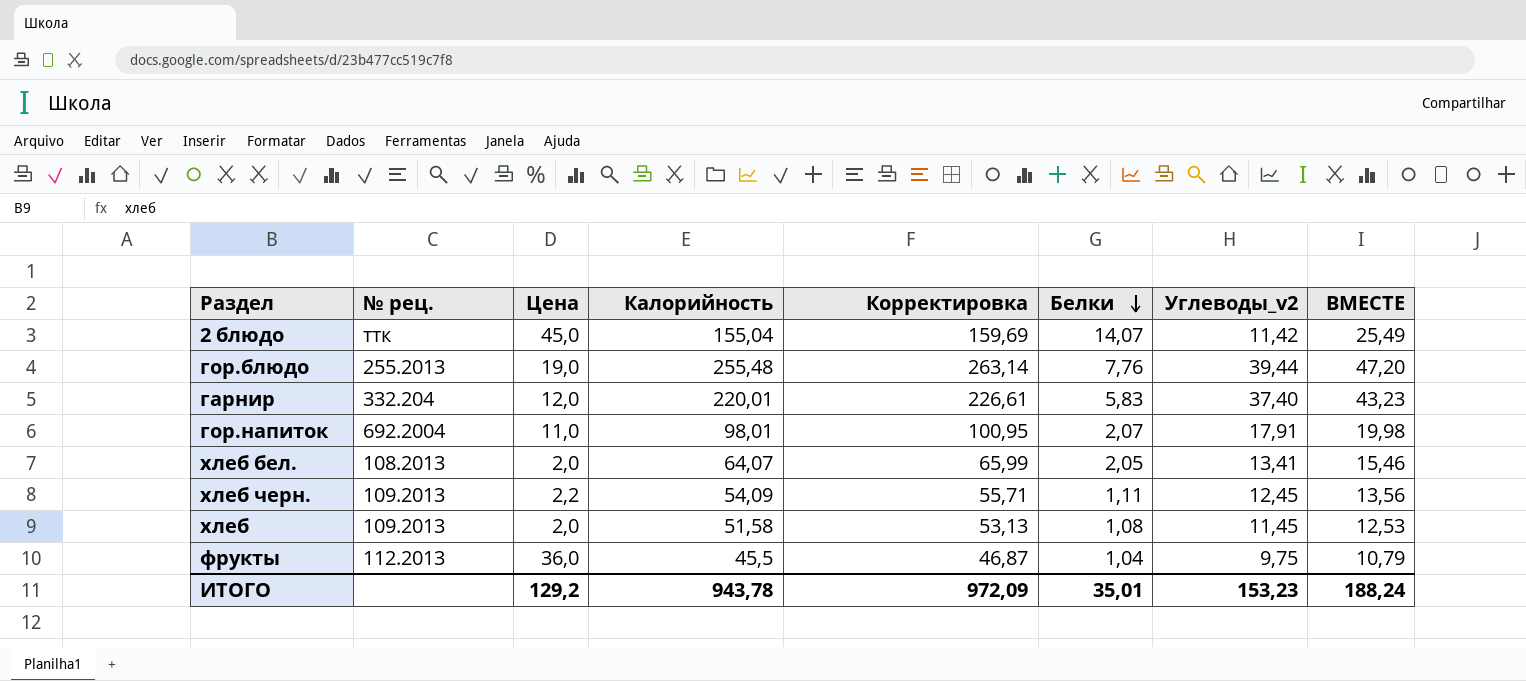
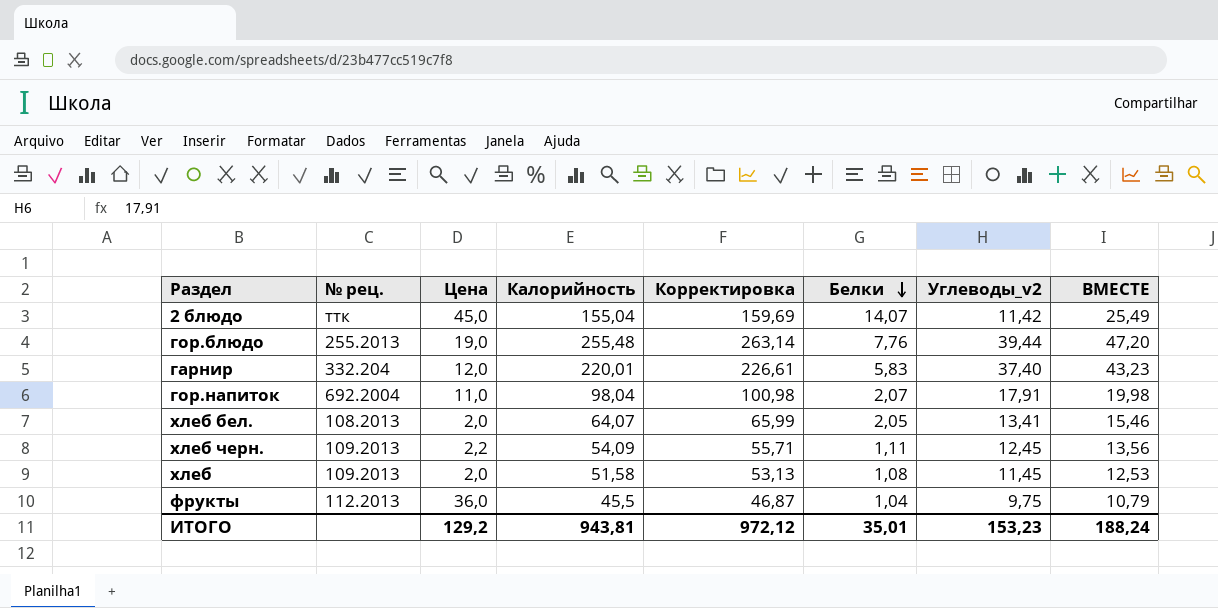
гор.напиток | Калорийность: 98,01 -> 98,04
гор.напиток | Корректировка: 100,95 -> 100,98
ИТОГО | Калорийность: 943,78 -> 943,81
ИТОГО | Корректировка: 972,09 -> 972,12

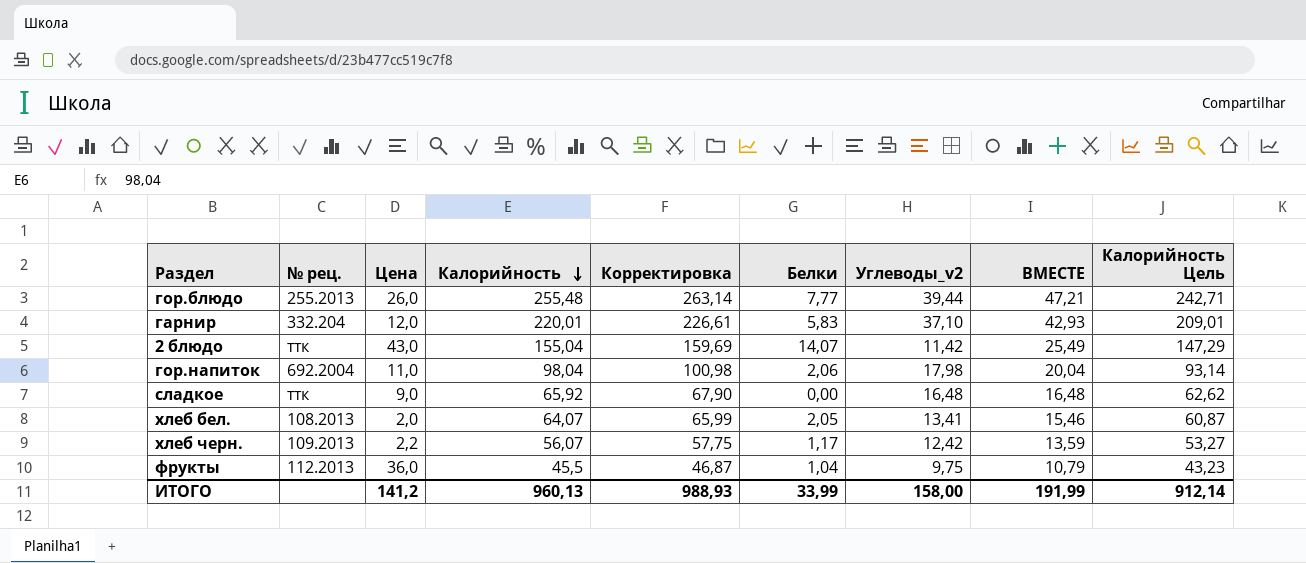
row order: Белки descending -> Калорийность descending
column Калорийность Цель | formula: none -> [Калорийность] * 0,95
row хлеб: 109.2013 | 2,0 | 51,58 | 53,13 | 1,08 | 11,45 | 12,53 -> none
гор.блюдо | Цена: 19,0 -> 26,0
гор.блюдо | Белки: 7,76 -> 7,77
гор.блюдо | ВМЕСТЕ: 47,20 -> 47,21
гарнир | Углеводы_v2: 37,40 -> 37,10
гарнир | ВМЕСТЕ: 43,23 -> 42,93
2 блюдо | Цена: 45,0 -> 43,0
гор.напиток | Белки: 2,07 -> 2,06
гор.напиток | Углеводы_v2: 17,91 -> 17,98
гор.напиток | ВМЕСТЕ: 19,98 -> 20,04
row сладкое: none -> ттк | 9,0 | 65,92 | 67,90 | 0,00 | 16,48 | 16,48 | 62,62
хлеб черн. | Калорийность: 54,09 -> 56,07
хлеб черн. | Корректировка: 55,71 -> 57,75
хлеб черн. | Белки: 1,11 -> 1,17
хлеб черн. | Углеводы_v2: 12,45 -> 12,42
хлеб черн. | ВМЕСТЕ: 13,56 -> 13,59
ИТОГО | Цена: 129,2 -> 141,2
ИТОГО | Калорийность: 943,81 -> 960,13
ИТОГО | Корректировка: 972,12 -> 988,93
ИТОГО | Белки: 35,01 -> 33,99
ИТОГО | Углеводы_v2: 153,23 -> 158,00
ИТОГО | ВМЕСТЕ: 188,24 -> 191,99

